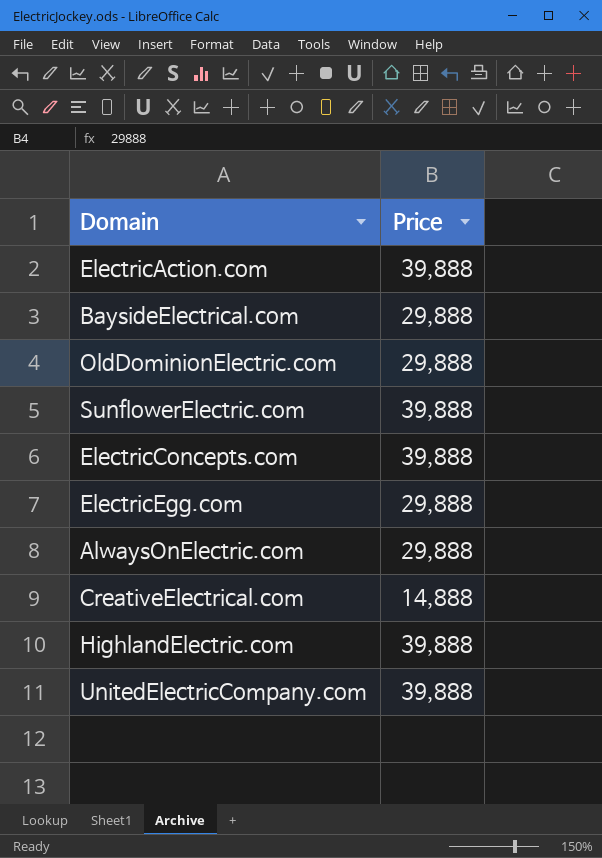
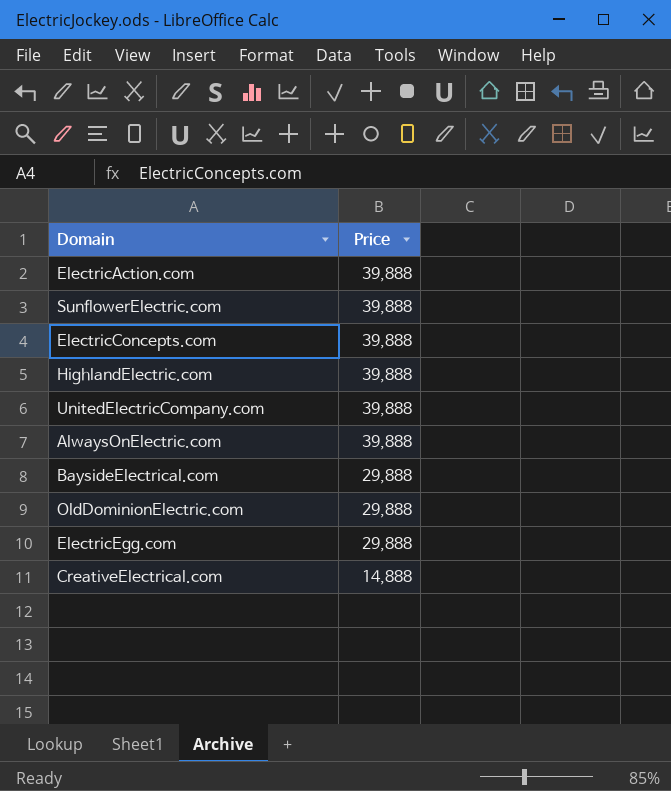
row order: none -> Price descending
AlwaysOnElectric.com | Price: 29,888 -> 39,888

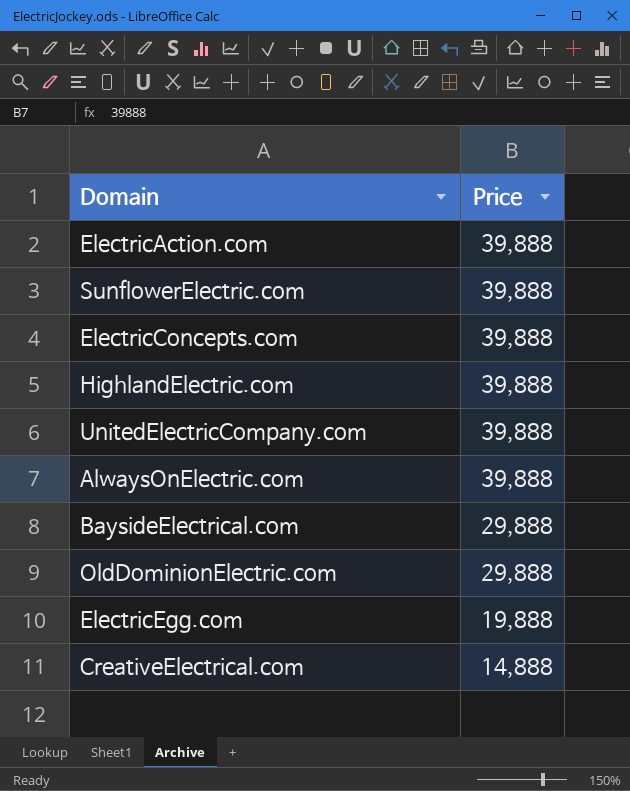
ElectricEgg.com | Price: 29,888 -> 19,888

